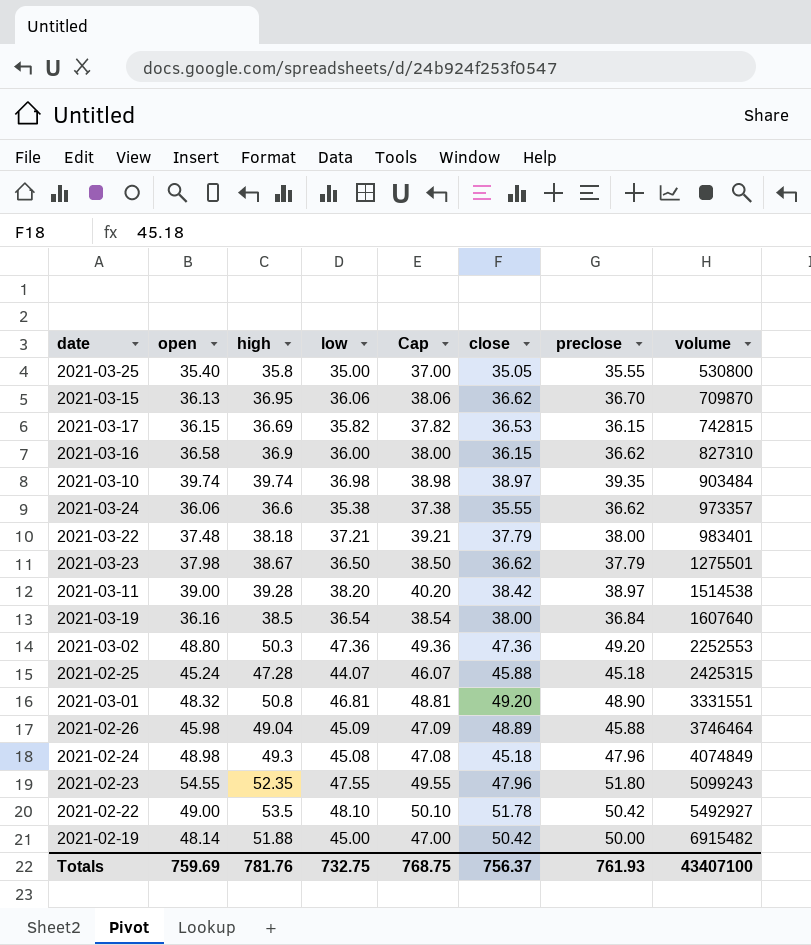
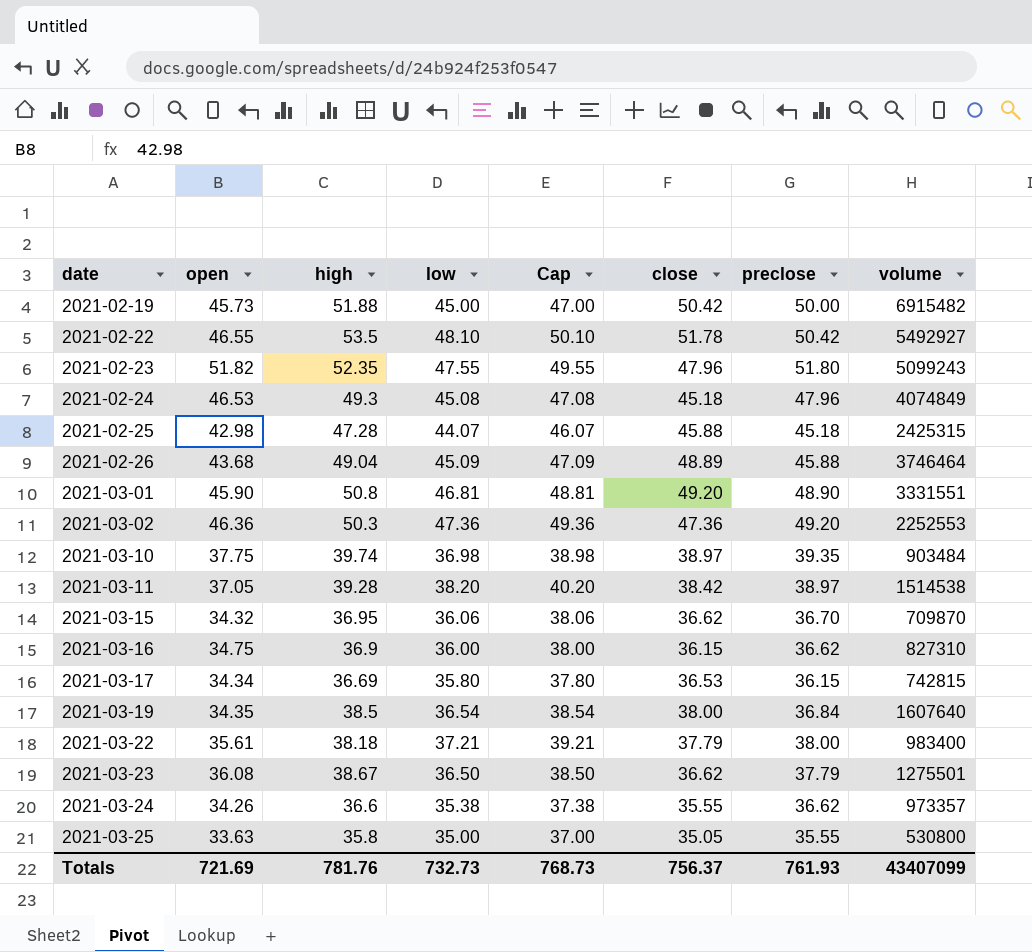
row order: volume ascending -> date ascending
2021-02-19 | open: 48.14 -> 45.73
2021-02-22 | open: 49.00 -> 46.55
2021-02-23 | open: 54.55 -> 51.82
2021-02-24 | open: 48.98 -> 46.53
2021-02-25 | open: 45.24 -> 42.98
2021-02-26 | open: 45.98 -> 43.68
2021-03-01 | open: 48.32 -> 45.90
2021-03-02 | open: 48.80 -> 46.36
2021-03-10 | open: 39.74 -> 37.75
2021-03-11 | open: 39.00 -> 37.05
2021-03-15 | open: 36.13 -> 34.32
2021-03-16 | open: 36.58 -> 34.75
2021-03-17 | open: 36.15 -> 34.34
2021-03-17 | low: 35.82 -> 35.80
2021-03-17 | Cap: 37.82 -> 37.80
2021-03-19 | open: 36.16 -> 34.35
2021-03-22 | open: 37.48 -> 35.61
2021-03-22 | volume: 983401 -> 983400
2021-03-23 | open: 37.98 -> 36.08
2021-03-24 | open: 36.06 -> 34.26
2021-03-25 | open: 35.40 -> 33.63
Totals | open: 759.69 -> 721.69
Totals | low: 732.75 -> 732.73
Totals | Cap: 768.75 -> 768.73
Totals | volume: 43407100 -> 43407099

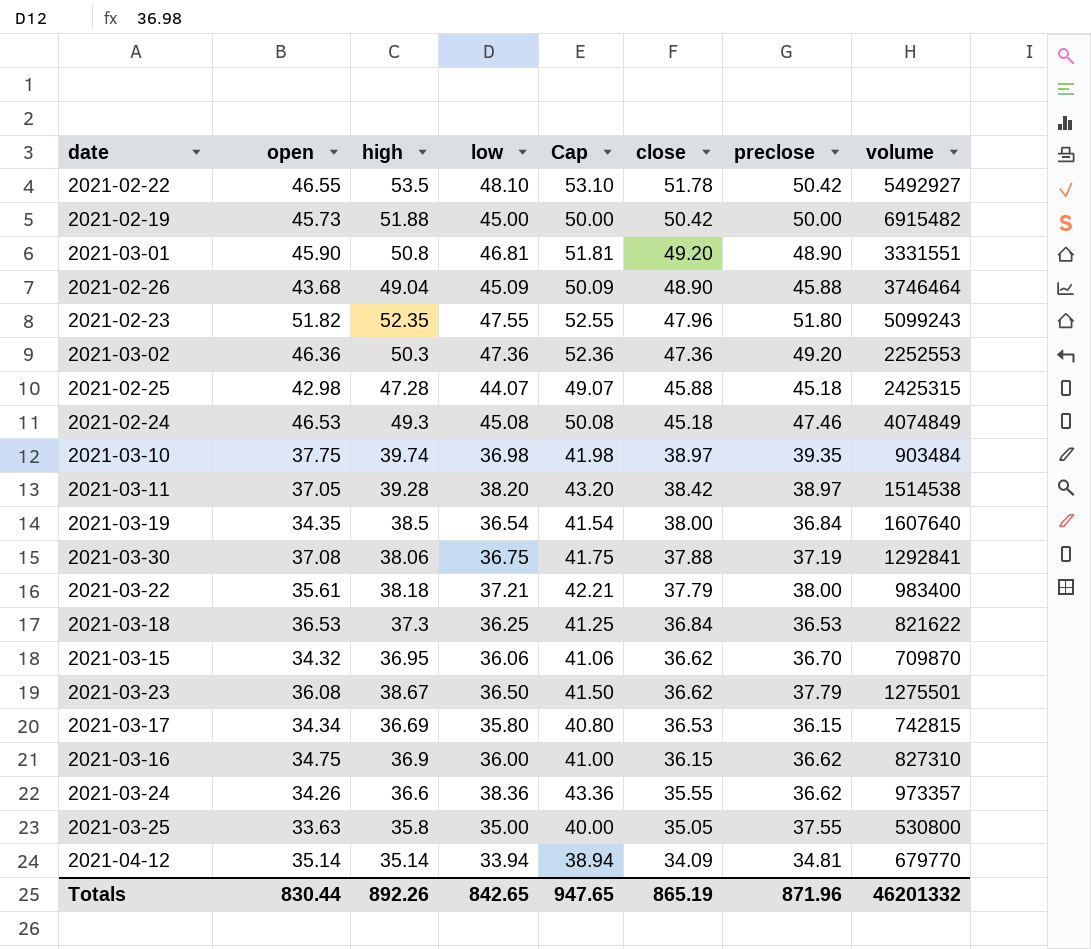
row order: date ascending -> close descending
column Cap | formula: [low] + 2 -> [low] + 5
2021-02-26 | close: 48.89 -> 48.90
2021-02-24 | preclose: 47.96 -> 47.46
row 2021-03-30: none -> 37.08 | 38.06 | 36.75 | 41.75 | 37.88 | 37.19 | 1292841
row 2021-03-18: none -> 36.53 | 37.3 | 36.25 | 41.25 | 36.84 | 36.53 | 821622
2021-03-24 | low: 35.38 -> 38.36
2021-03-25 | preclose: 35.55 -> 37.55
row 2021-04-12: none -> 35.14 | 35.14 | 33.94 | 38.94 | 34.09 | 34.81 | 679770
Totals | open: 721.69 -> 830.44
Totals | high: 781.76 -> 892.26
Totals | low: 732.73 -> 842.65
Totals | Cap: 768.73 -> 947.65
Totals | close: 756.37 -> 865.19
Totals | preclose: 761.93 -> 871.96
Totals | volume: 43407099 -> 46201332

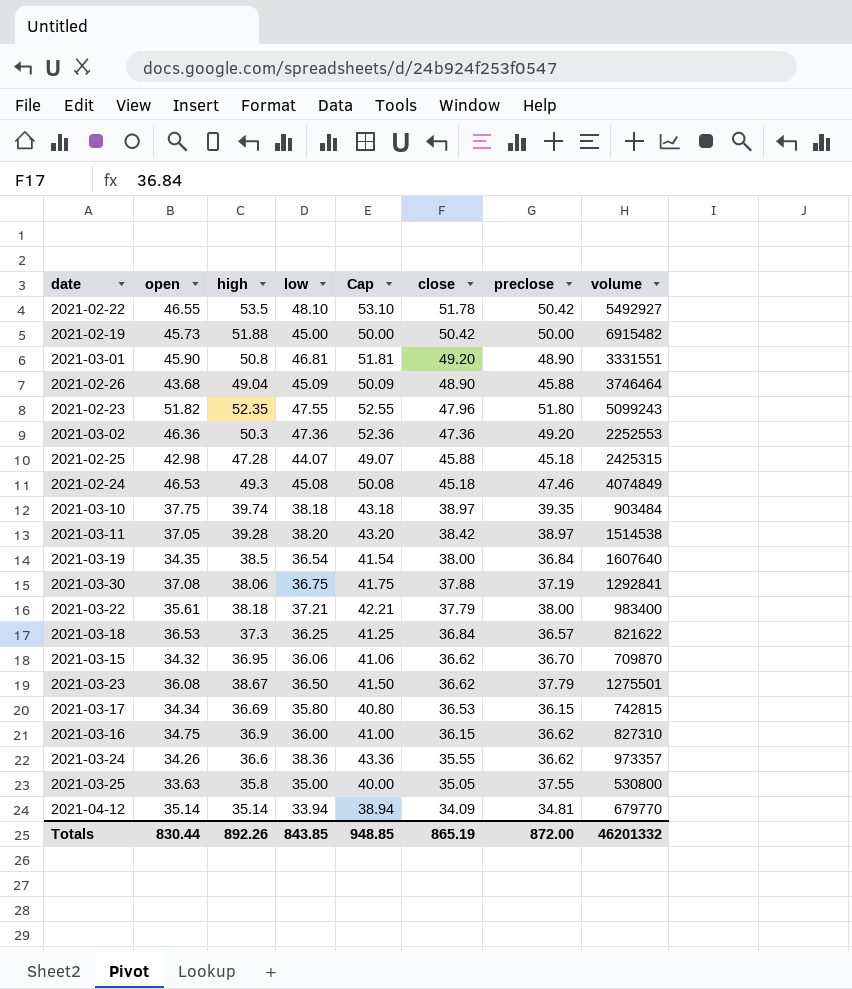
2021-03-10 | low: 36.98 -> 38.18
2021-03-10 | Cap: 41.98 -> 43.18
2021-03-18 | preclose: 36.53 -> 36.57
Totals | low: 842.65 -> 843.85
Totals | Cap: 947.65 -> 948.85
Totals | preclose: 871.96 -> 872.00

